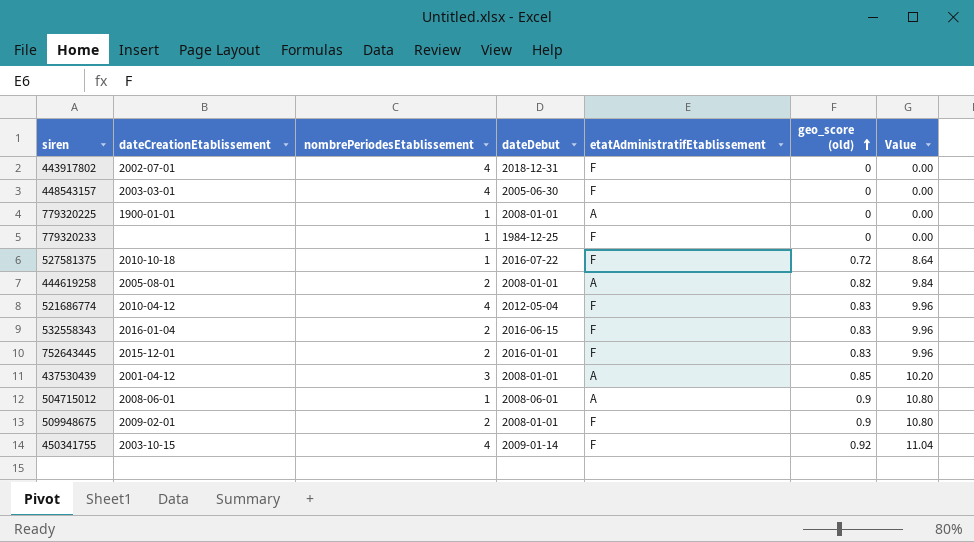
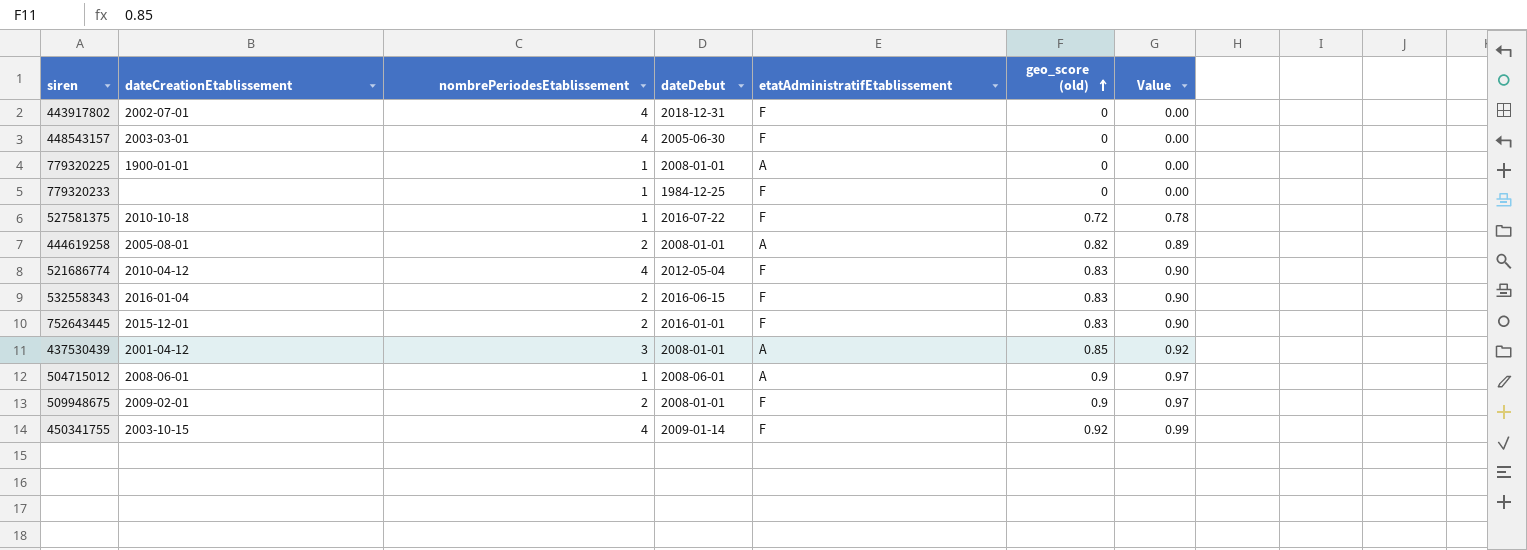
column Value | formula: [geo_score (old)] * 12 -> [geo_score (old)] * 1.08

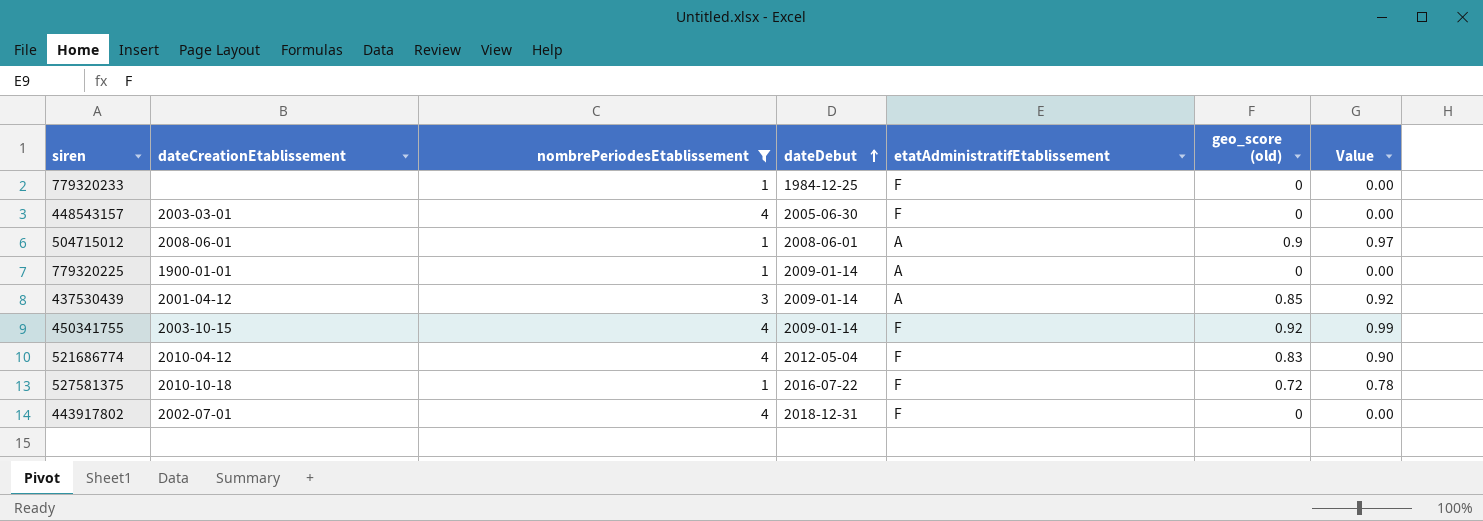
filter: none -> nombrePeriodesEtablissement != 2
row order: geo_score (old) ascending -> dateDebut ascending
779320225 | dateDebut: 2008-01-01 -> 2009-01-14
437530439 | dateDebut: 2008-01-01 -> 2009-01-14

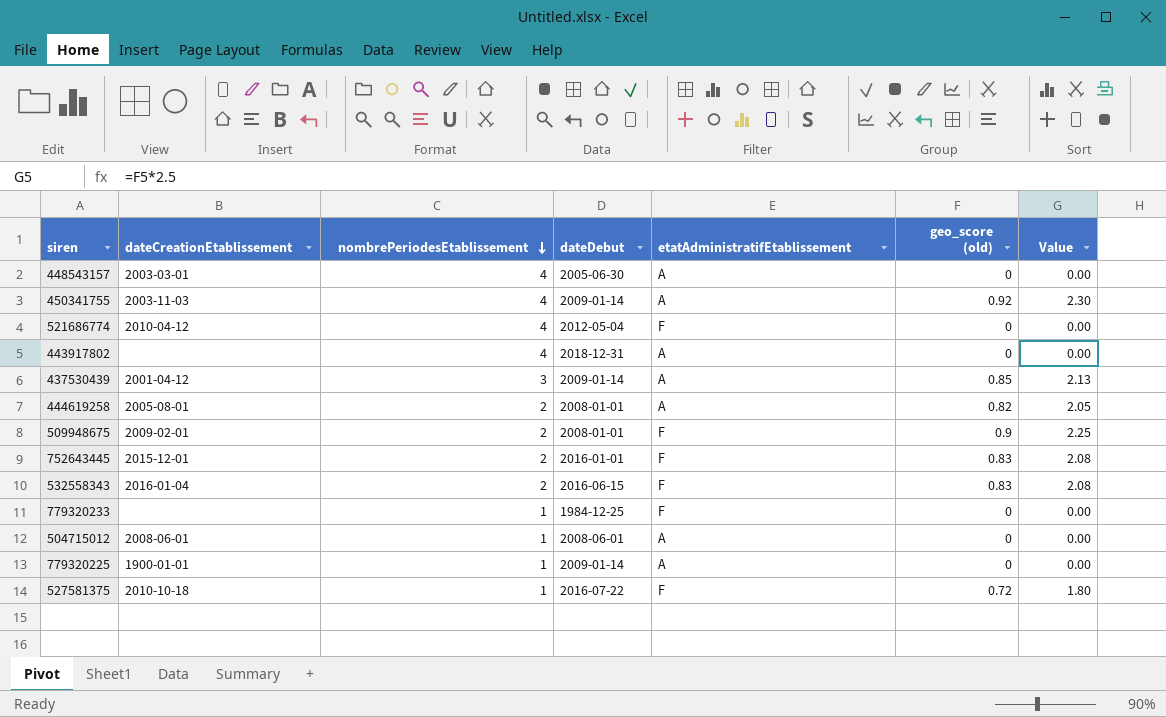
filter: nombrePeriodesEtablissement != 2 -> none
row order: dateDebut ascending -> nombrePeriodesEtablissement descending
column Value | formula: [geo_score (old)] * 1.08 -> [geo_score (old)] * 2.5
448543157 | etatAdministratifEtablissement: F -> A
450341755 | dateCreationEtablissement: 2003-10-15 -> 2003-11-03
450341755 | etatAdministratifEtablissement: F -> A
521686774 | geo_score (old): 0.83 -> 0
443917802 | dateCreationEtablissement: 2002-07-01 -> none
443917802 | etatAdministratifEtablissement: F -> A
504715012 | geo_score (old): 0.9 -> 0

